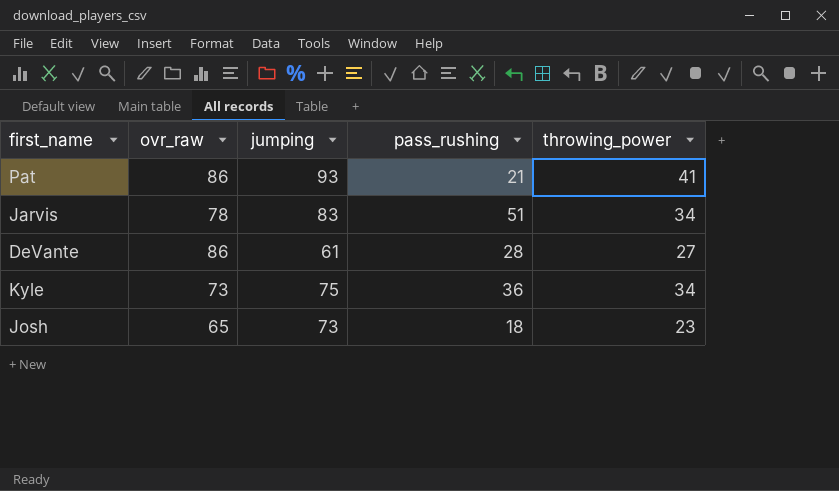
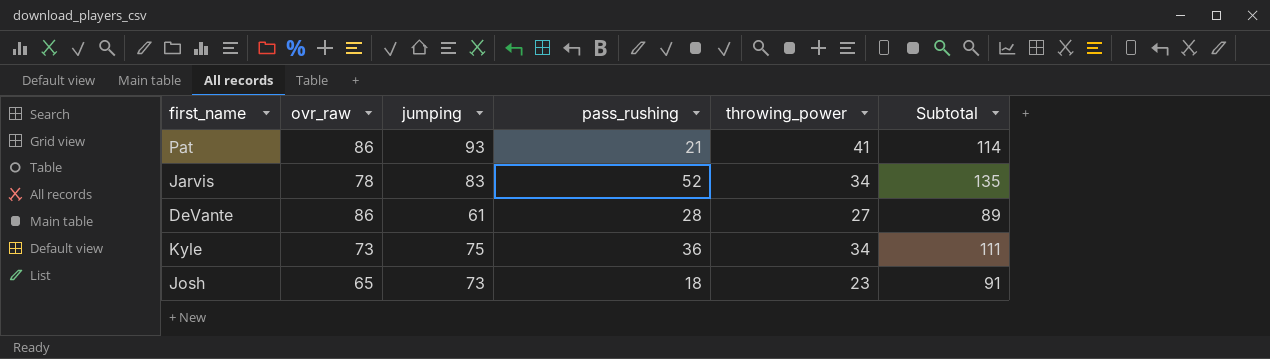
column Subtotal | formula: none -> [jumping] + [pass_rushing]
Jarvis | pass_rushing: 51 -> 52

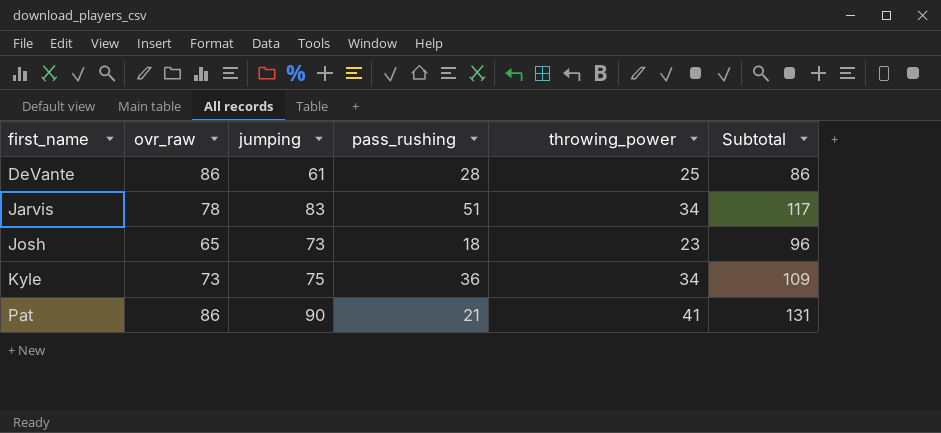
row order: none -> first_name ascending
column Subtotal | formula: [jumping] + [pass_rushing] -> [jumping] + [throwing_power]
DeVante | throwing_power: 27 -> 25
Jarvis | pass_rushing: 52 -> 51
Pat | jumping: 93 -> 90

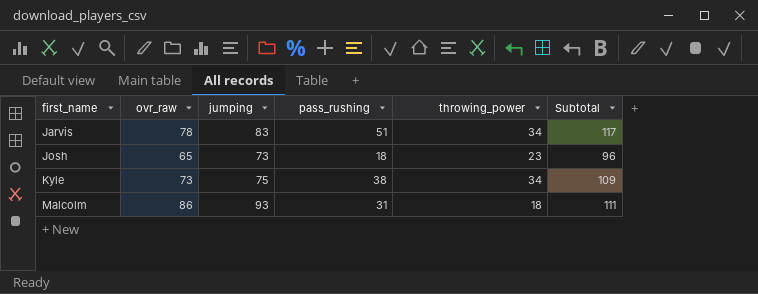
row DeVante: 86 | 61 | 28 | 25 | 86 -> none
row Pat: 86 | 90 | 21 | 41 | 131 -> none
Kyle | pass_rushing: 36 -> 38
row Malcolm: none -> 86 | 93 | 31 | 18 | 111

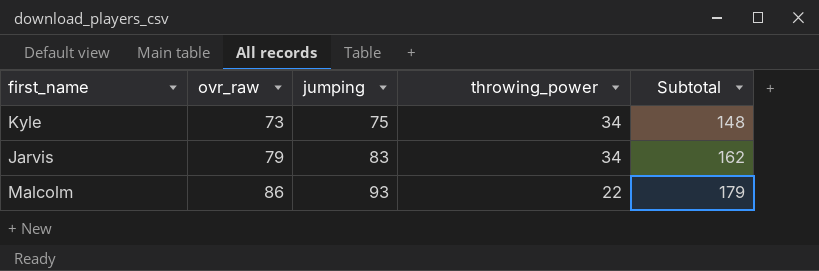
row order: first_name ascending -> ovr_raw ascending
column pass_rushing | position: 4 -> none
column Subtotal | formula: [jumping] + [throwing_power] -> [ovr_raw] + [jumping]
row Josh: 65 | 73 | 18 | 23 | 96 -> none
Jarvis | ovr_raw: 78 -> 79
Malcolm | throwing_power: 18 -> 22

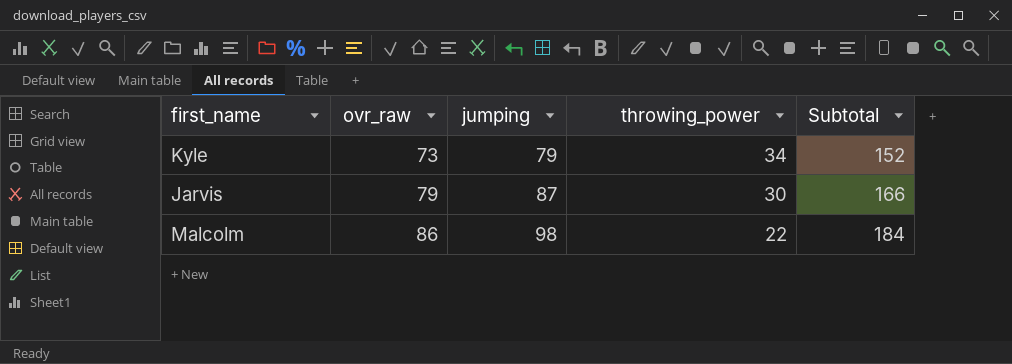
Kyle | jumping: 75 -> 79
Kyle | Subtotal: 148 -> 152
Jarvis | jumping: 83 -> 87
Jarvis | throwing_power: 34 -> 30
Jarvis | Subtotal: 162 -> 166
Malcolm | jumping: 93 -> 98
Malcolm | Subtotal: 179 -> 184

